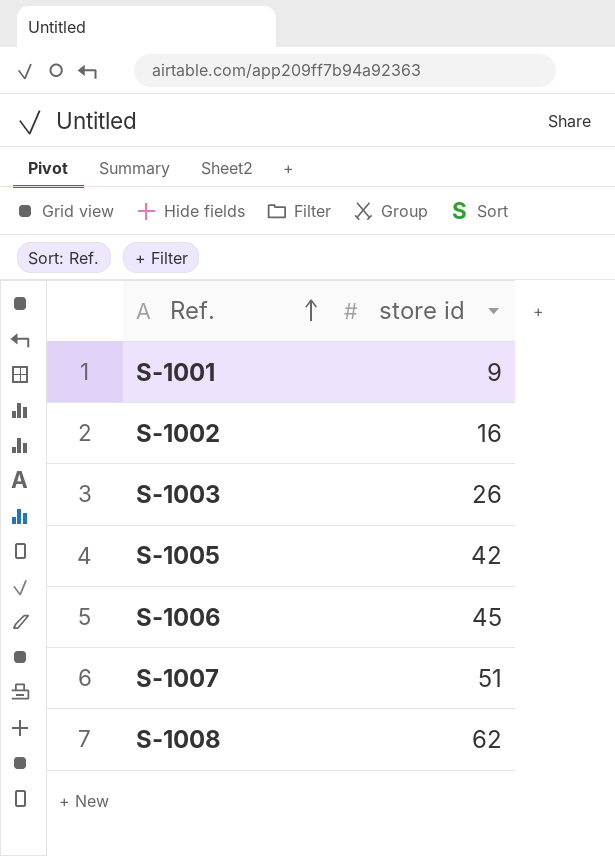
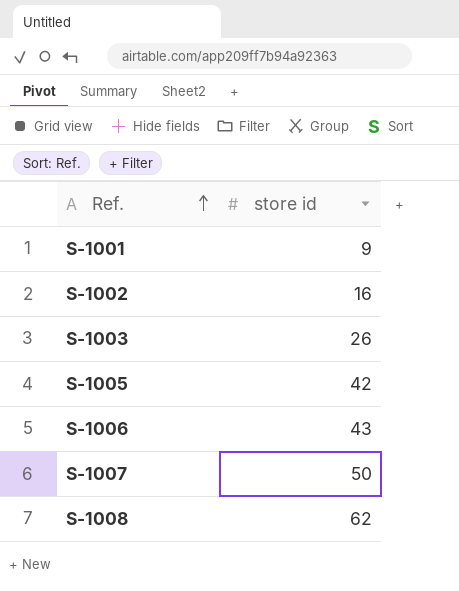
S-1006 | store id: 45 -> 43
S-1007 | store id: 51 -> 50

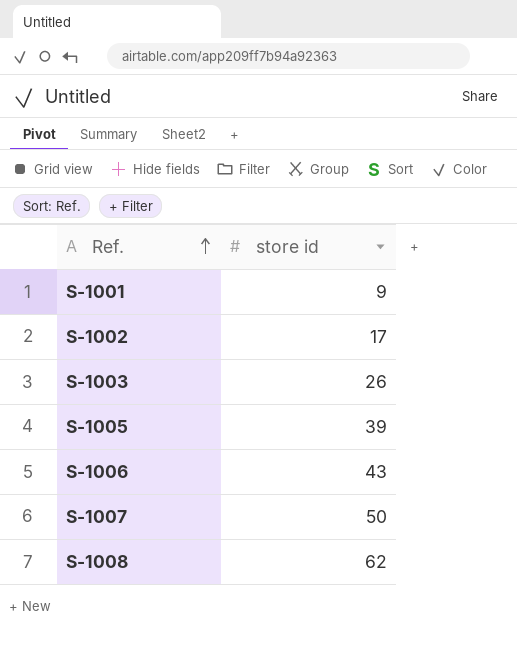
S-1002 | store id: 16 -> 17
S-1005 | store id: 42 -> 39

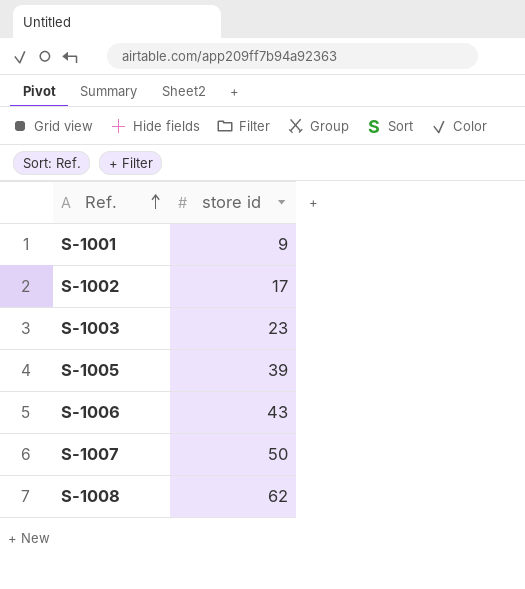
S-1003 | store id: 26 -> 23

